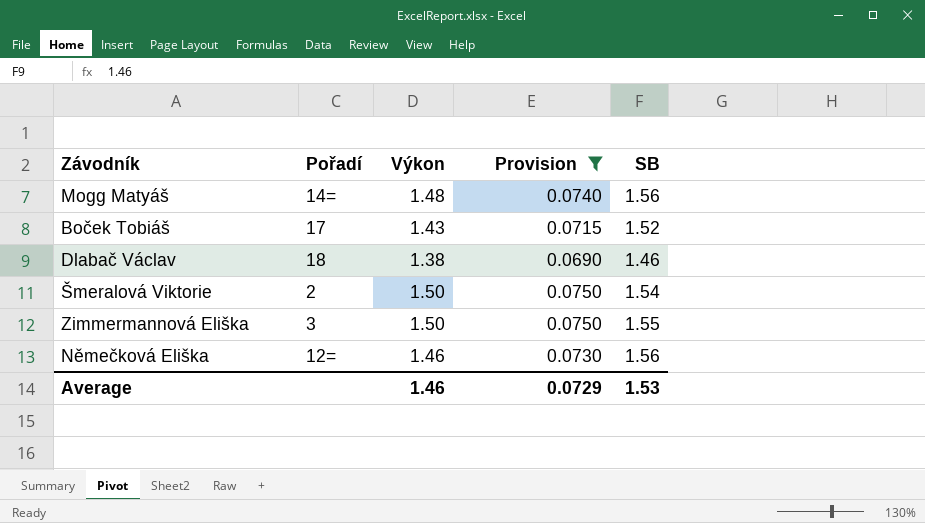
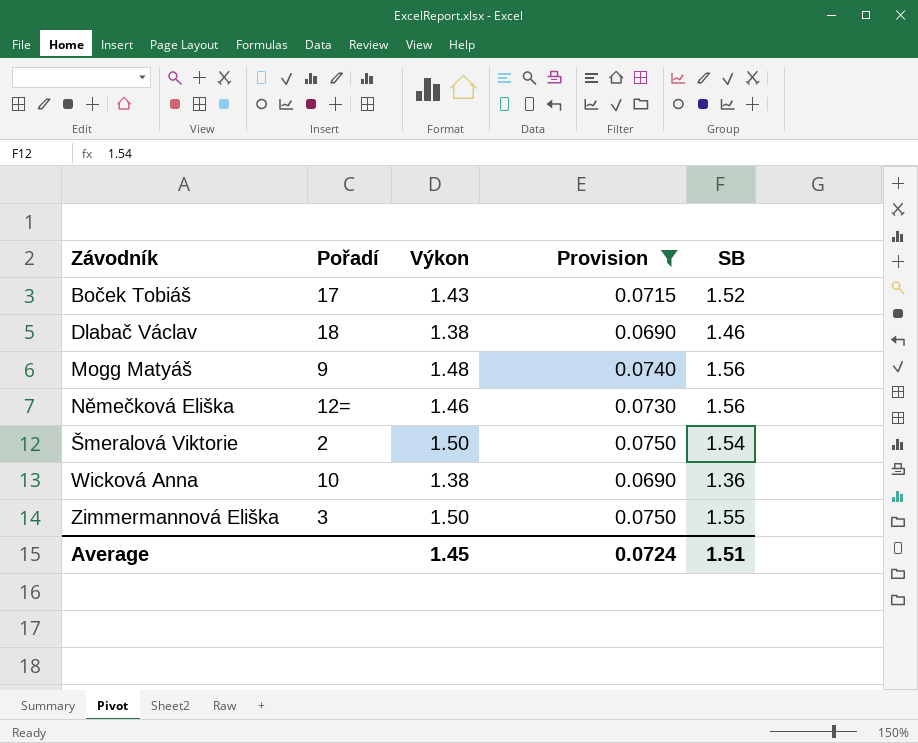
row order: none -> Závodník ascending
Mogg Matyáš | Pořadí: 14= -> 9
row Wicková Anna: none -> 10 | 1.38 | 0.0690 | 1.36
Average | Výkon: 1.46 -> 1.45
Average | Provision: 0.0729 -> 0.0724
Average | SB: 1.53 -> 1.51

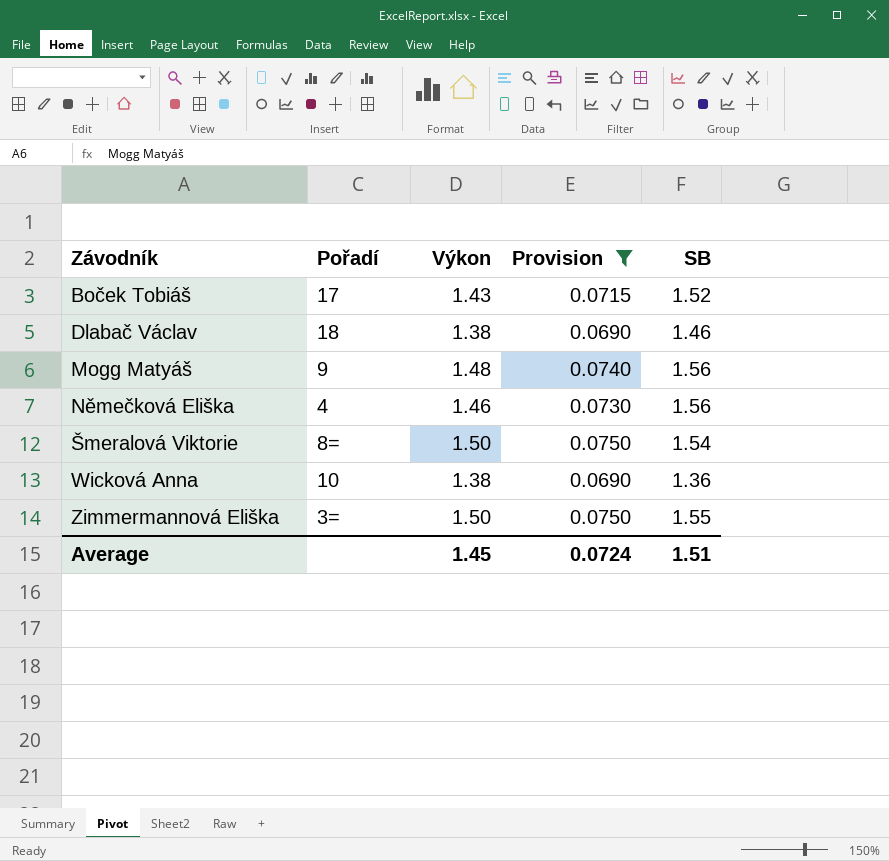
Němečková Eliška | Pořadí: 12= -> 4
Šmeralová Viktorie | Pořadí: 2 -> 8=
Zimmermannová Eliška | Pořadí: 3 -> 3=

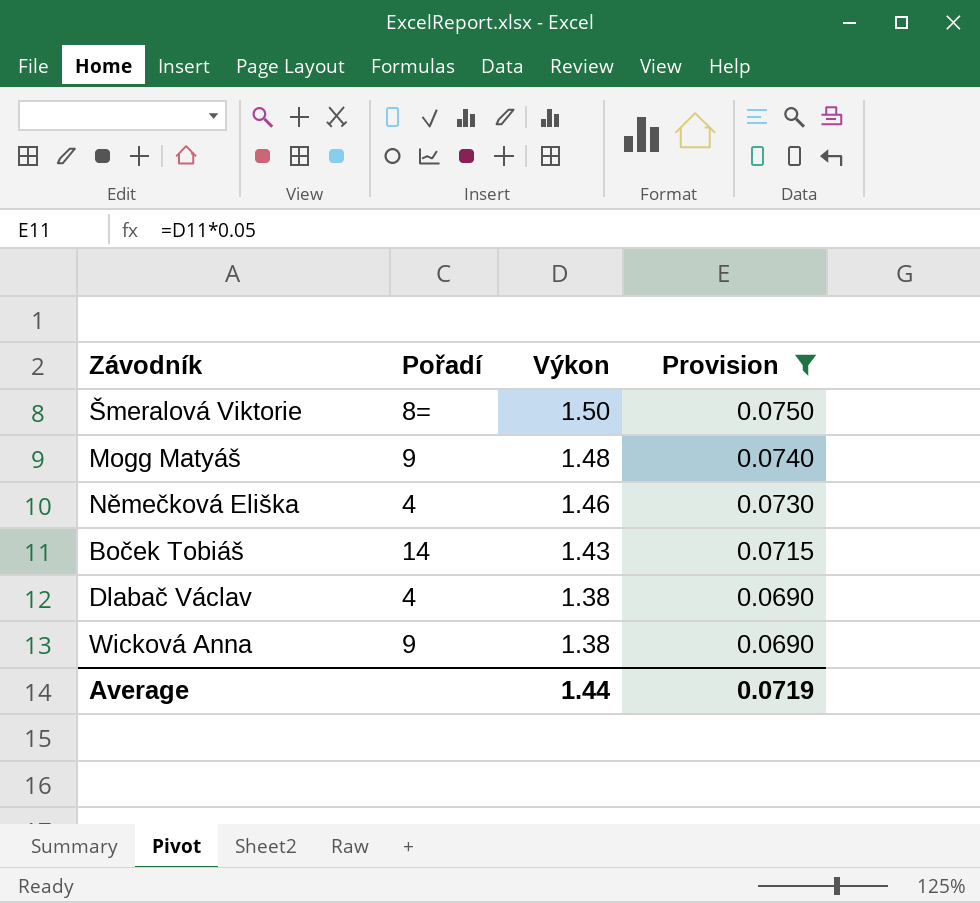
row order: Závodník ascending -> Výkon descending
column SB | position: 5 -> none
row Zimmermannová Eliška: 3= | 1.50 | 0.0750 | 1.55 -> none
Boček Tobiáš | Pořadí: 17 -> 14
Dlabač Václav | Pořadí: 18 -> 4
Wicková Anna | Pořadí: 10 -> 9
Average | Výkon: 1.45 -> 1.44
Average | Provision: 0.0724 -> 0.0719

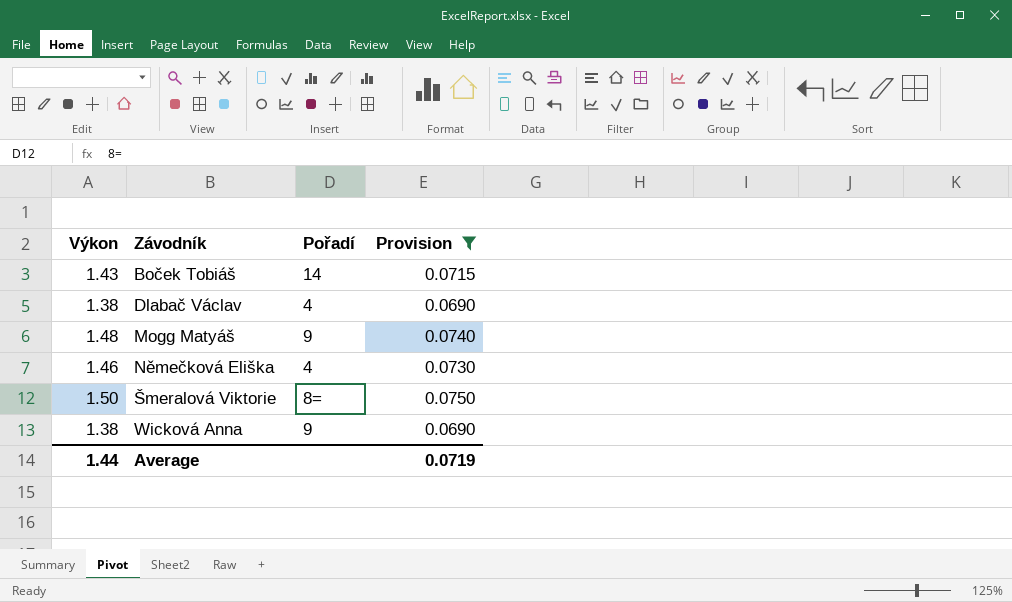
row order: Výkon descending -> Závodník ascending
column Výkon | position: 3 -> 1

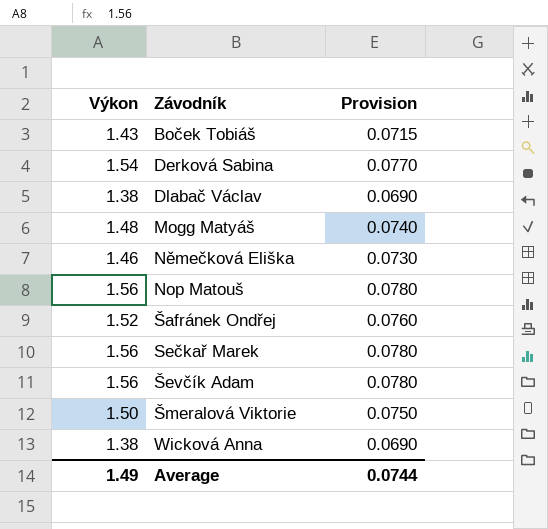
filter: Provision <= 0.0750 -> none
column Pořadí | position: 3 -> none
Average | Výkon: 1.44 -> 1.49
Average | Provision: 0.0719 -> 0.0744

